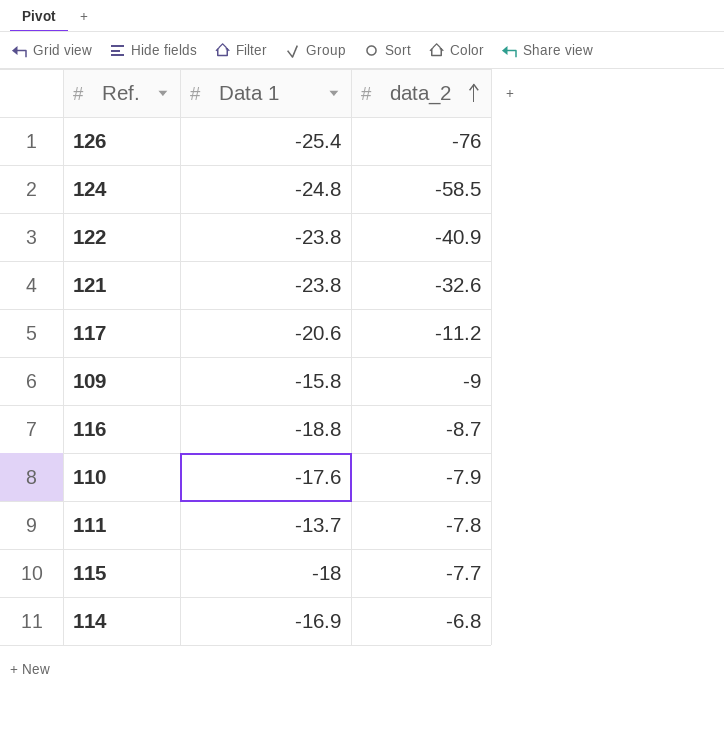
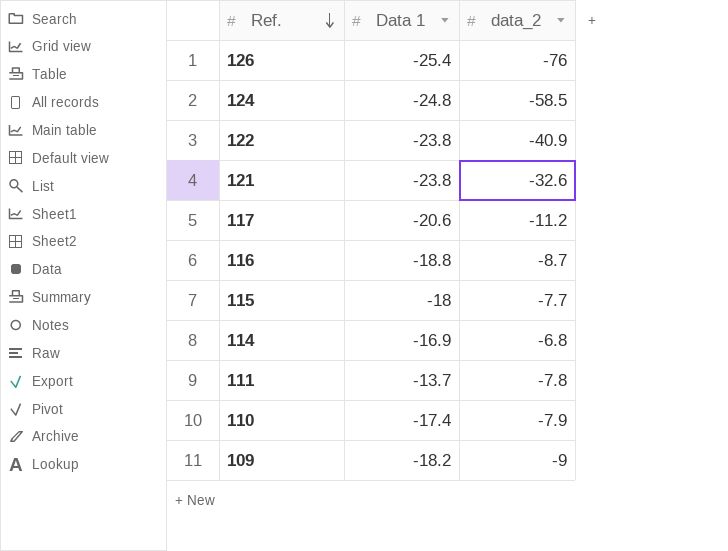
row order: data_2 ascending -> Ref. descending
110 | Data 1: -17.6 -> -17.4
109 | Data 1: -15.8 -> -18.2

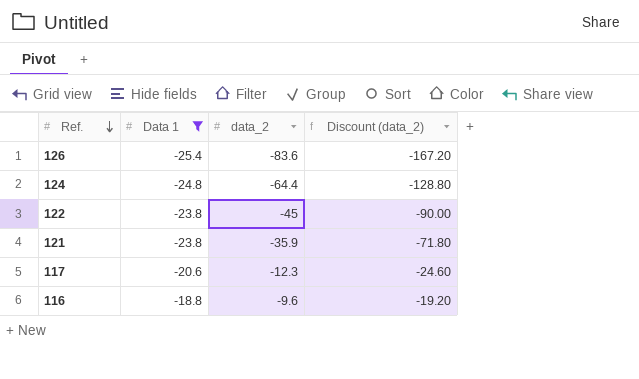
filter: none -> Data 1 <= -18.8
column Discount (data_2) | formula: none -> [data_2] * 2
126 | data_2: -76 -> -83.6
124 | data_2: -58.5 -> -64.4
122 | data_2: -40.9 -> -45
121 | data_2: -32.6 -> -35.9
117 | data_2: -11.2 -> -12.3
116 | data_2: -8.7 -> -9.6

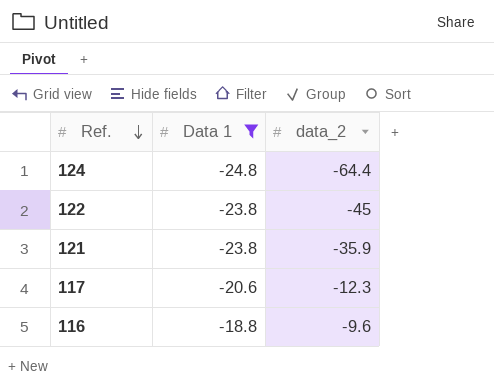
column Discount (data_2) | formula: [data_2] * 2 -> none
row 126: -25.4 | -83.6 | -167.20 -> none

